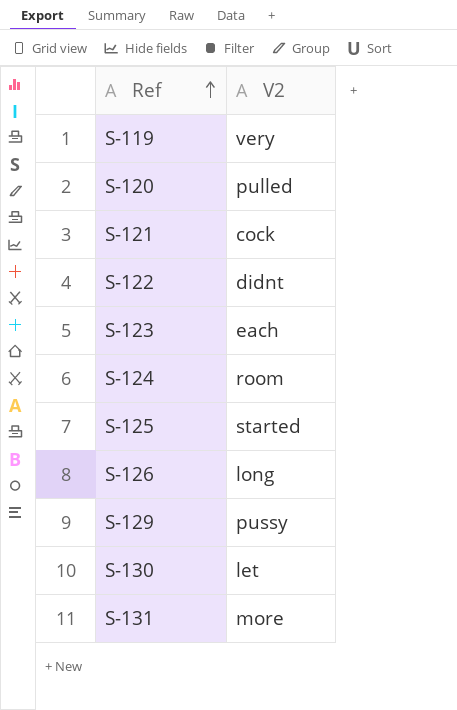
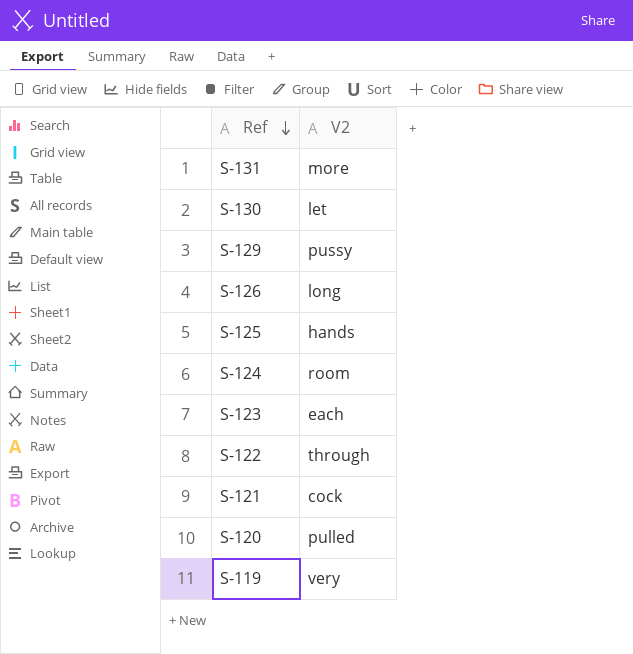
row order: Ref ascending -> Ref descending
S-125 | V2: started -> hands
S-122 | V2: didnt -> through

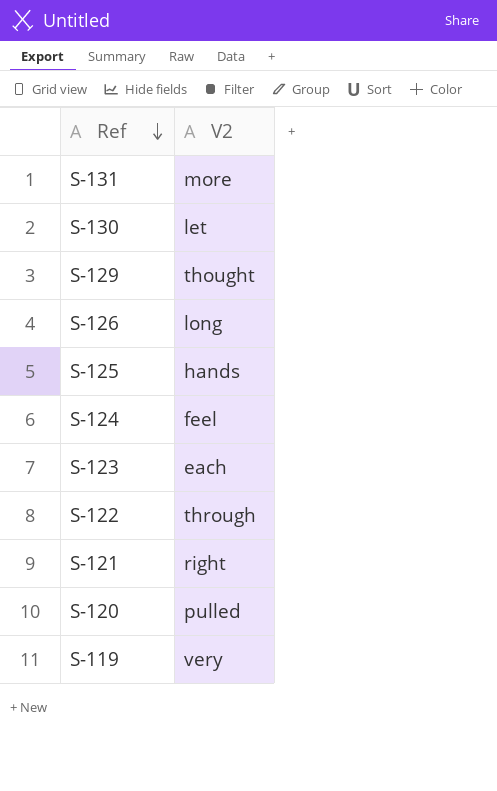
S-129 | V2: pussy -> thought
S-124 | V2: room -> feel
S-121 | V2: cock -> right

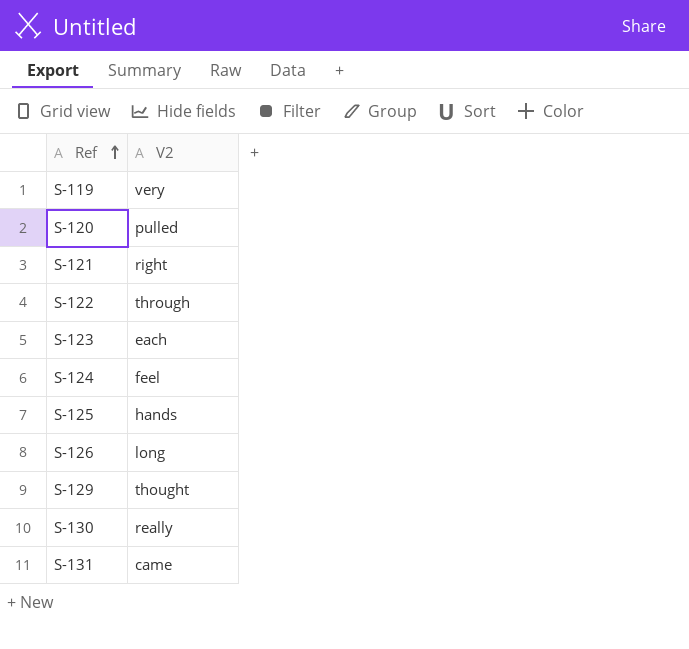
row order: Ref descending -> Ref ascending
S-130 | V2: let -> really
S-131 | V2: more -> came

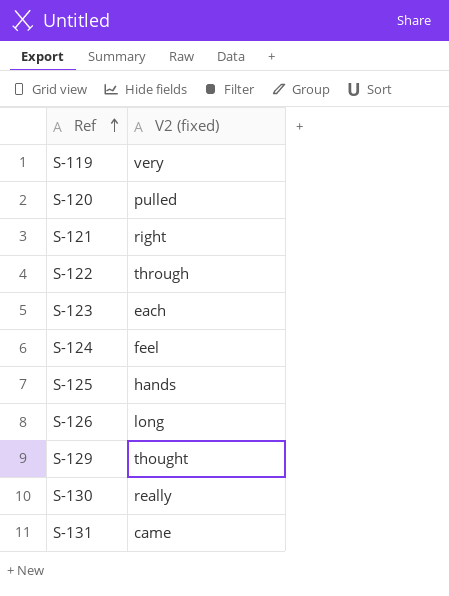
column name: V2 -> V2 (fixed)

